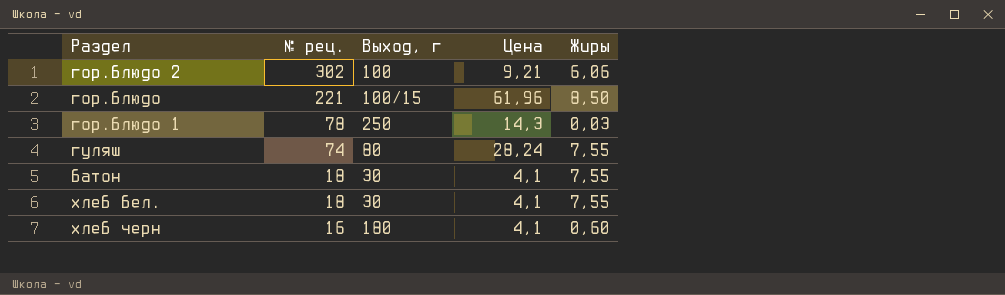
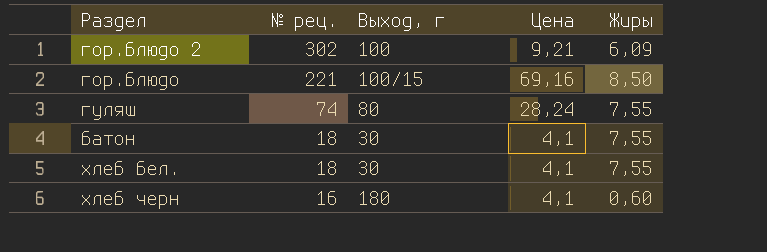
row гор.блюдо 1: 78 | 250 | 14,3 | 0,03 -> none
гор.блюдо 2 | Жиры: 6,06 -> 6,09
гор.блюдо | Цена: 61,96 -> 69,16

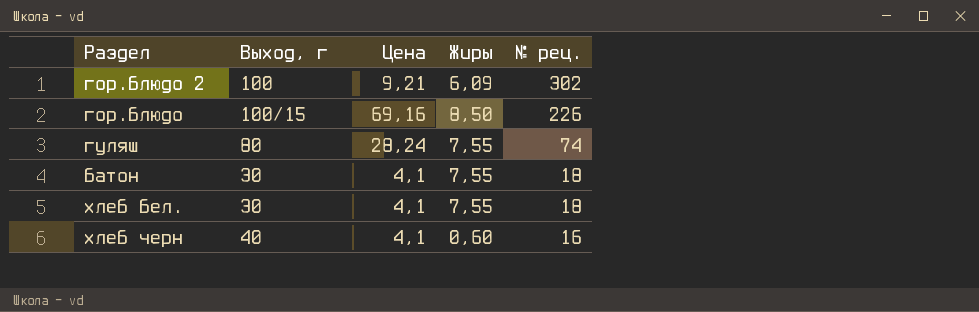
column № рец. | position: 2 -> 5
гор.блюдо | № рец.: 221 -> 226
хлеб черн | Выход, г: 180 -> 40

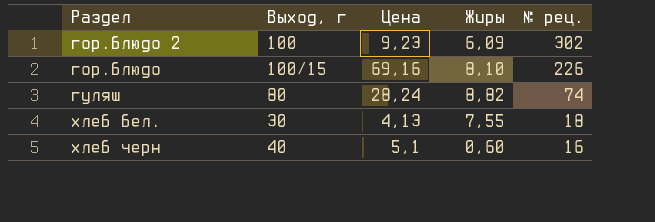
row батон: 30 | 4,1 | 7,55 | 18 -> none
гор.блюдо 2 | Цена: 9,21 -> 9,23
гор.блюдо | Жиры: 8,50 -> 8,10
гуляш | Жиры: 7,55 -> 8,82
хлеб бел. | Цена: 4,1 -> 4,13
хлеб черн | Цена: 4,1 -> 5,1

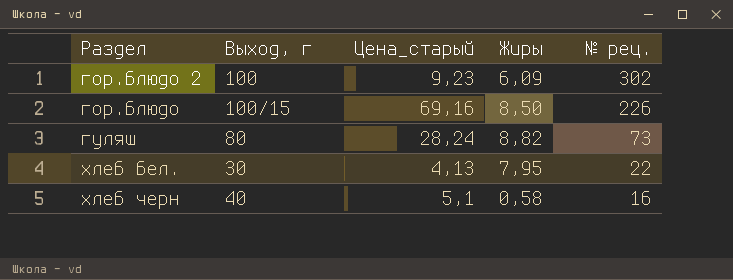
column name: Цена -> Цена_старый
гор.блюдо | Жиры: 8,10 -> 8,50
гуляш | № рец.: 74 -> 73
хлеб бел. | Жиры: 7,55 -> 7,95
хлеб бел. | № рец.: 18 -> 22
хлеб черн | Жиры: 0,60 -> 0,58

